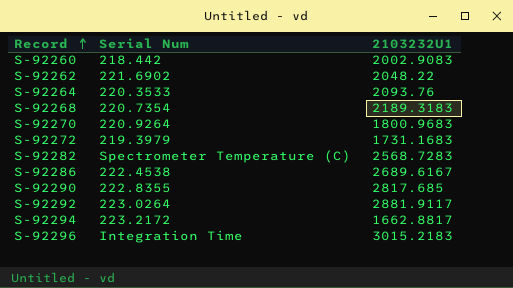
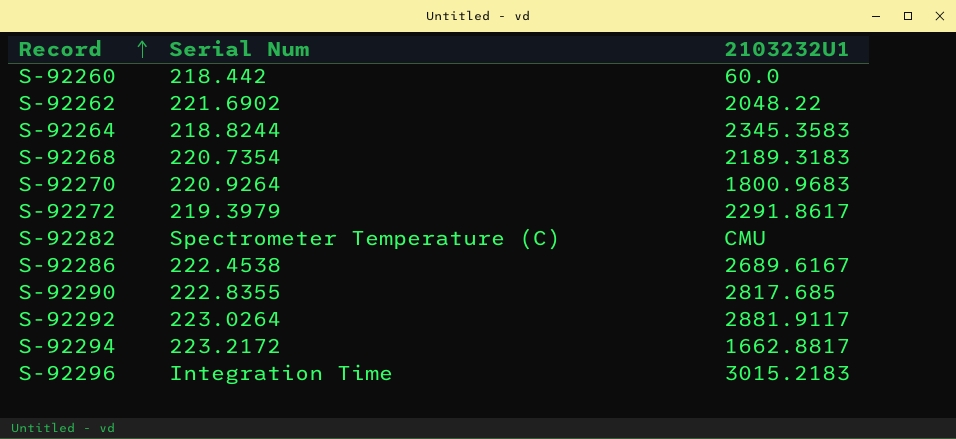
S-92260 | 2103232U1: 2002.9083 -> 60.0
S-92264 | Serial Num: 220.3533 -> 218.8244
S-92264 | 2103232U1: 2093.76 -> 2345.3583
S-92272 | 2103232U1: 1731.1683 -> 2291.8617
S-92282 | 2103232U1: 2568.7283 -> CMU

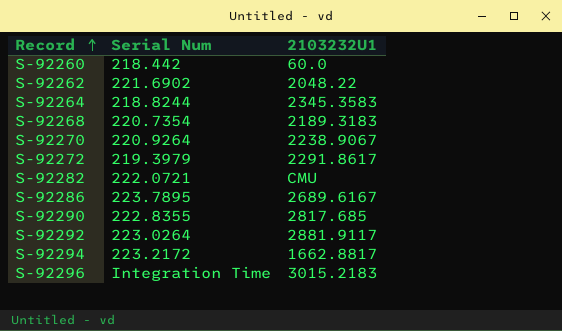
S-92270 | 2103232U1: 1800.9683 -> 2238.9067
S-92282 | Serial Num: Spectrometer Temperature (C) -> 222.0721
S-92286 | Serial Num: 222.4538 -> 223.7895

